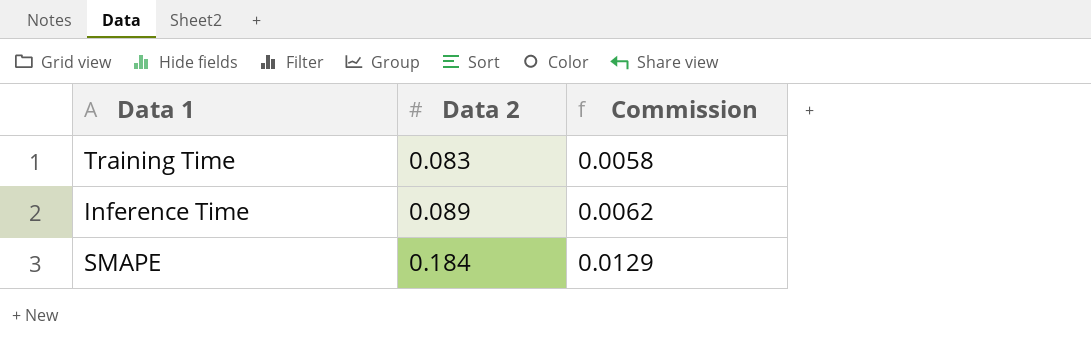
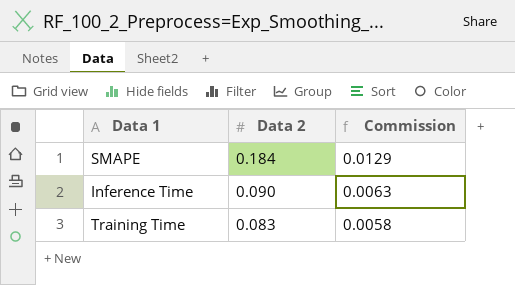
row order: Data 2 ascending -> Data 2 descending
Inference Time | Data 2: 0.089 -> 0.090
Inference Time | Commission: 0.0062 -> 0.0063

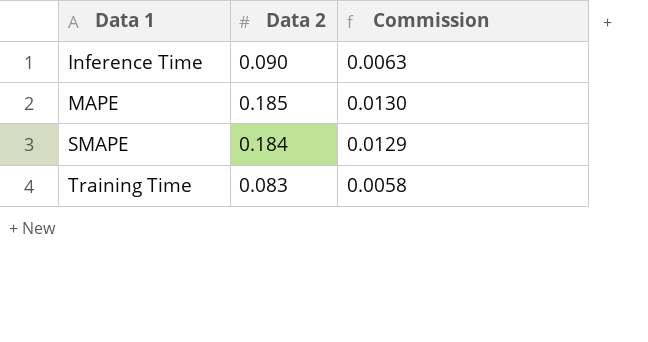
row order: Data 2 descending -> Data 1 ascending
row MAPE: none -> 0.185 | 0.0130

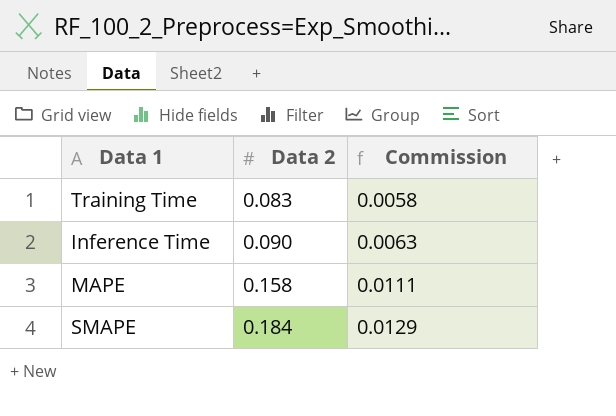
row order: Data 1 ascending -> Data 2 ascending
MAPE | Data 2: 0.185 -> 0.158
MAPE | Commission: 0.0130 -> 0.0111

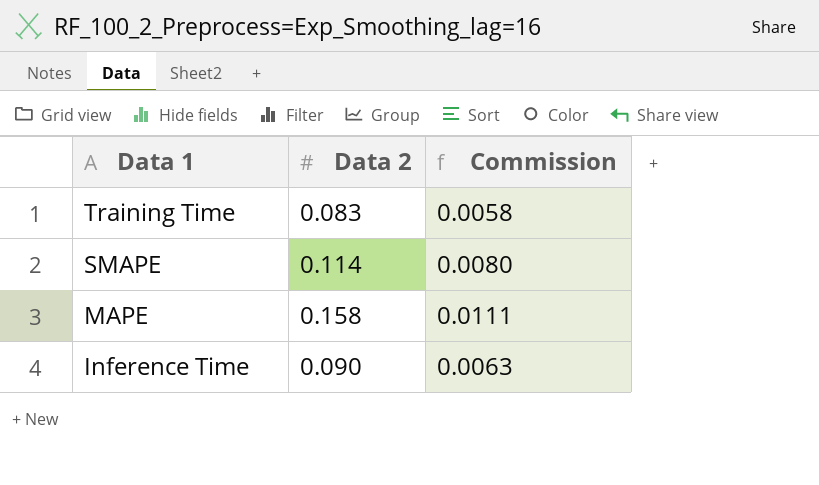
row order: Data 2 ascending -> Data 1 descending
SMAPE | Data 2: 0.184 -> 0.114
SMAPE | Commission: 0.0129 -> 0.0080

